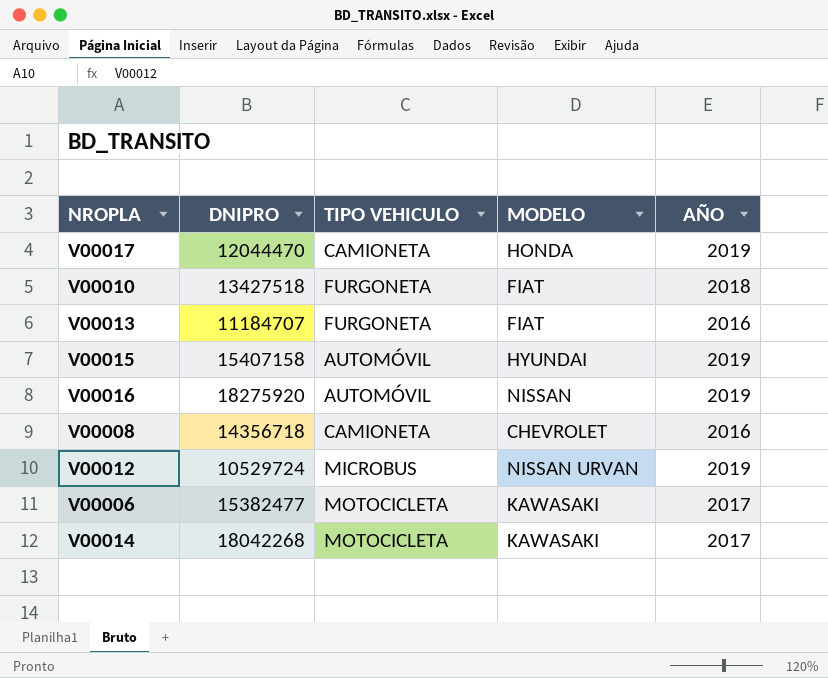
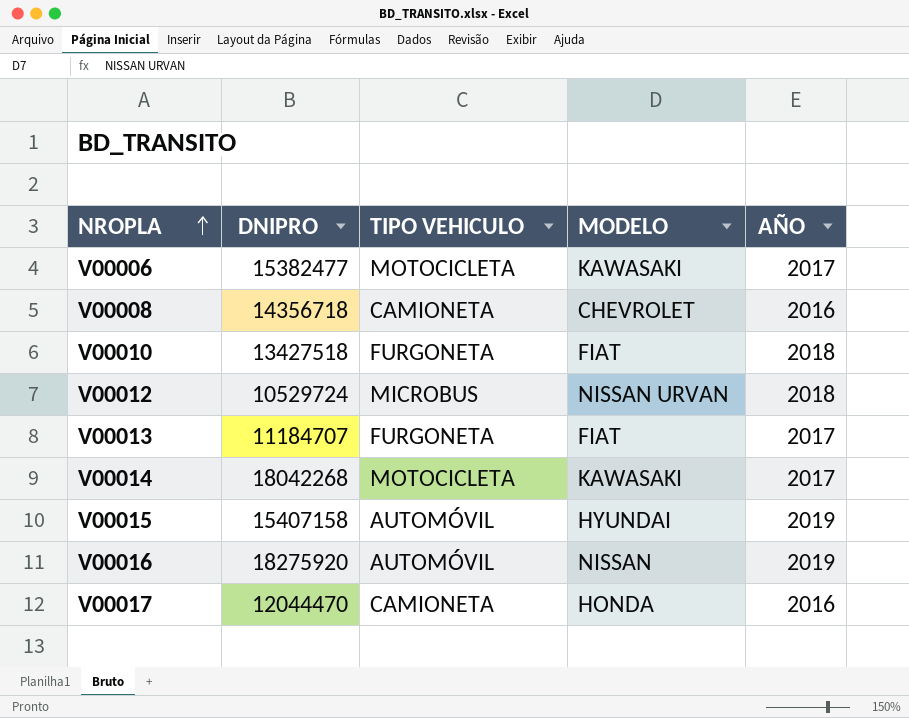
row order: none -> NROPLA ascending
V00012 | AÑO: 2019 -> 2018
V00013 | AÑO: 2016 -> 2017
V00017 | AÑO: 2019 -> 2016

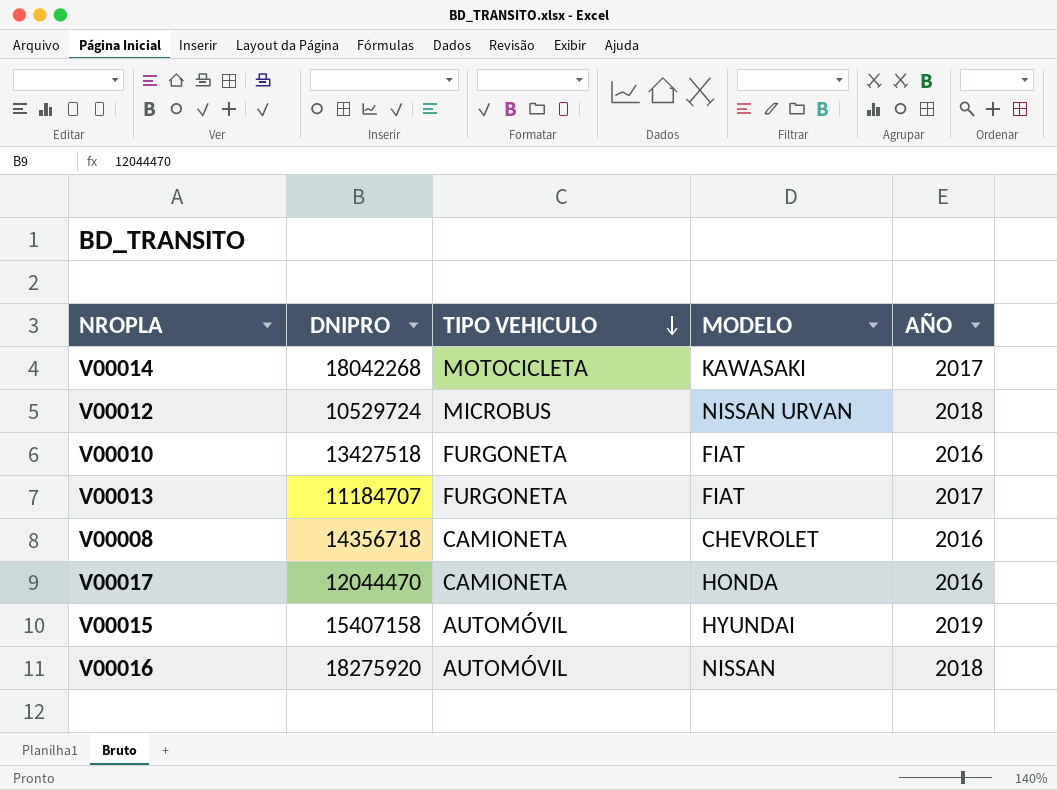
row order: NROPLA ascending -> TIPO VEHICULO descending
row V00006: 15382477 | MOTOCICLETA | KAWASAKI | 2017 -> none
V00010 | AÑO: 2018 -> 2016
V00016 | AÑO: 2019 -> 2018

